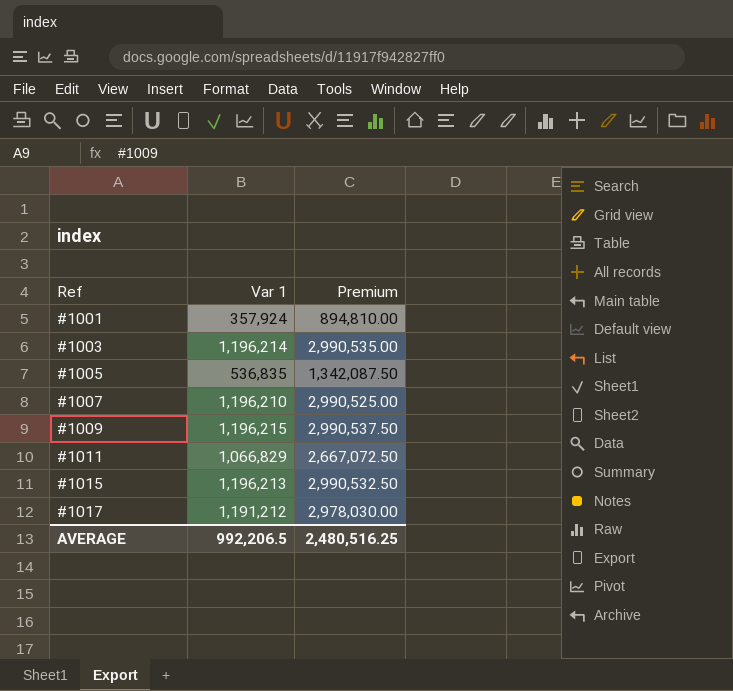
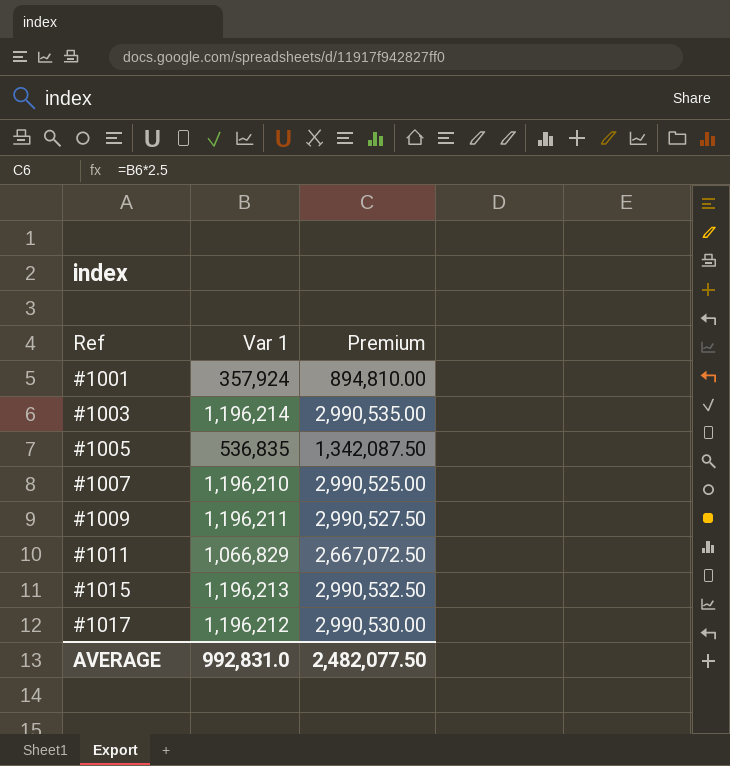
#1009 | Var 1: 1,196,215 -> 1,196,211
#1009 | Premium: 2,990,537.50 -> 2,990,527.50
#1017 | Var 1: 1,191,212 -> 1,196,212
#1017 | Premium: 2,978,030.00 -> 2,990,530.00
AVERAGE | Var 1: 992,206.5 -> 992,831.0
AVERAGE | Premium: 2,480,516.25 -> 2,482,077.50

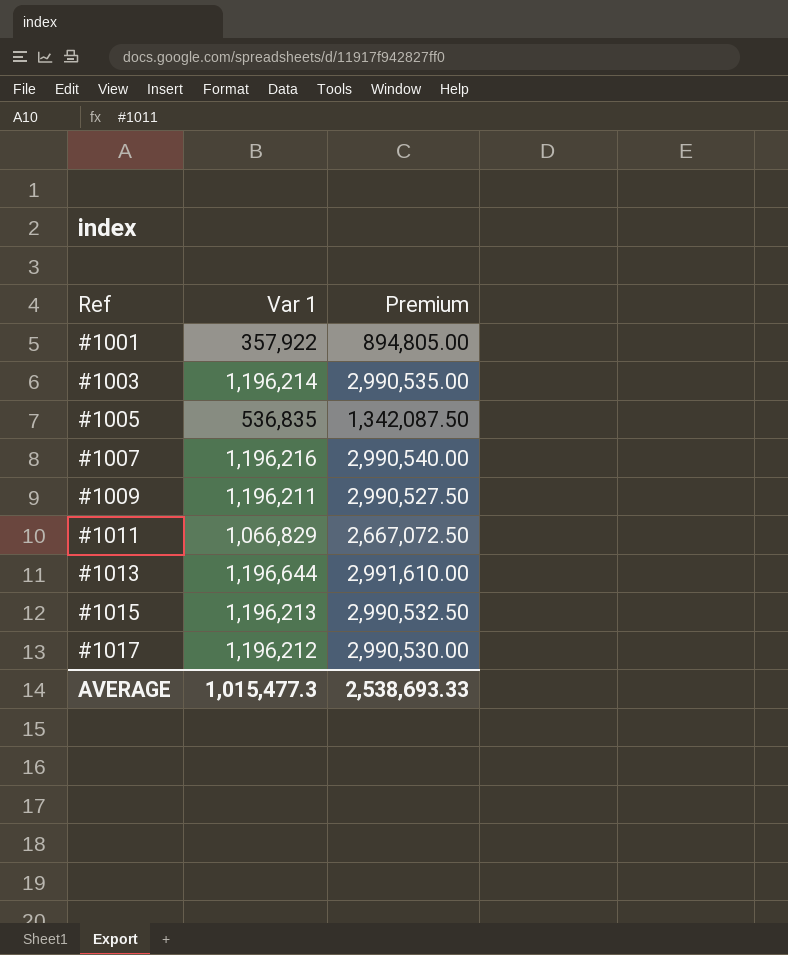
#1001 | Var 1: 357,924 -> 357,922
#1001 | Premium: 894,810.00 -> 894,805.00
#1007 | Var 1: 1,196,210 -> 1,196,216
#1007 | Premium: 2,990,525.00 -> 2,990,540.00
row #1013: none -> 1,196,644 | 2,991,610.00
AVERAGE | Var 1: 992,831.0 -> 1,015,477.3
AVERAGE | Premium: 2,482,077.50 -> 2,538,693.33

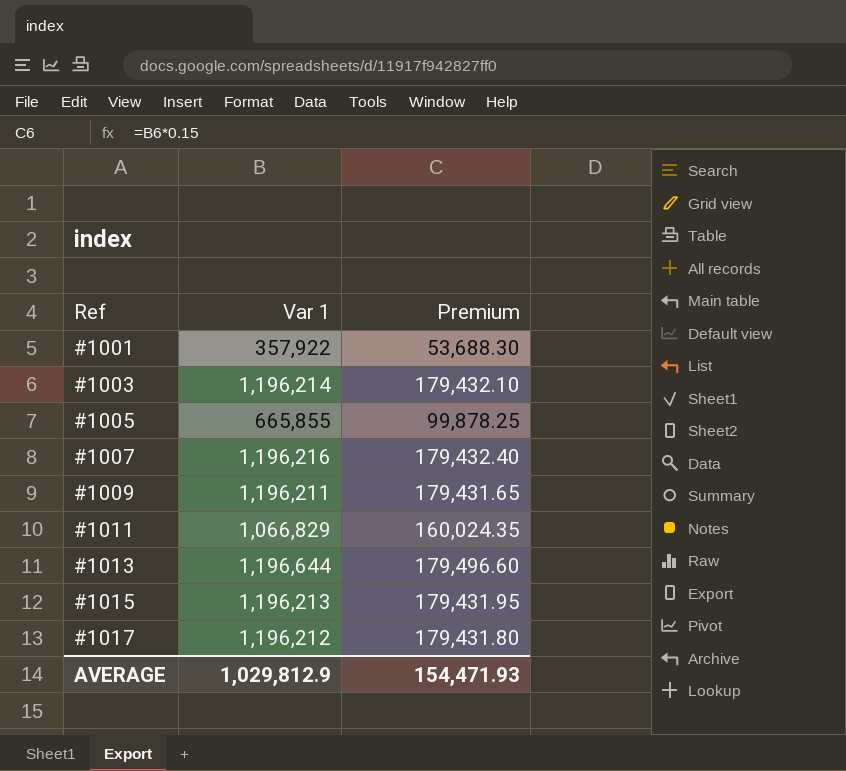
column Premium | formula: [Var 1] * 2.5 -> [Var 1] * 0.15
#1005 | Var 1: 536,835 -> 665,855
AVERAGE | Var 1: 1,015,477.3 -> 1,029,812.9
AVERAGE | Premium: 2,538,693.33 -> 154,471.93

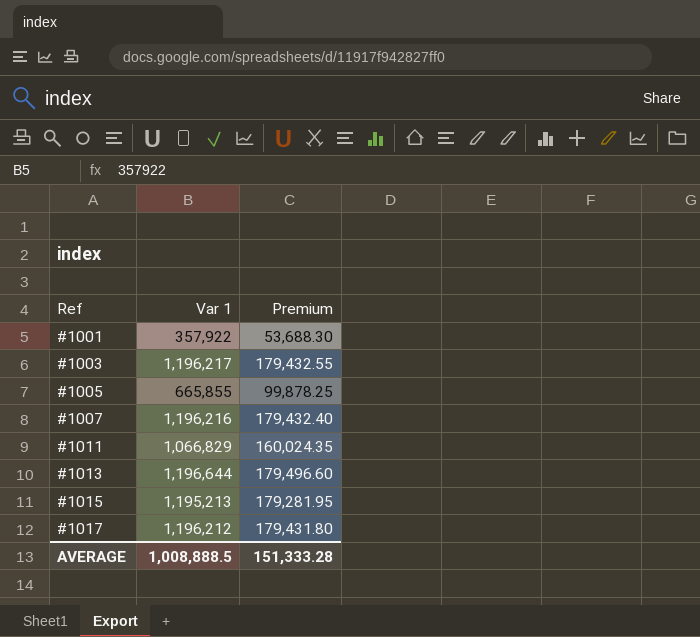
row #1009: 1,196,211 | 179,431.65 -> none
#1003 | Var 1: 1,196,214 -> 1,196,217
#1003 | Premium: 179,432.10 -> 179,432.55
#1015 | Var 1: 1,196,213 -> 1,195,213
#1015 | Premium: 179,431.95 -> 179,281.95
AVERAGE | Var 1: 1,029,812.9 -> 1,008,888.5
AVERAGE | Premium: 154,471.93 -> 151,333.28

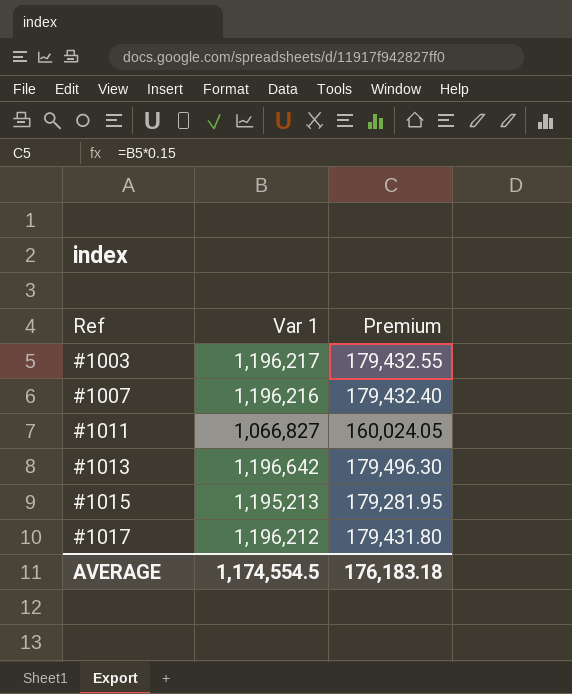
row #1001: 357,922 | 53,688.30 -> none
row #1005: 665,855 | 99,878.25 -> none
#1011 | Var 1: 1,066,829 -> 1,066,827
#1011 | Premium: 160,024.35 -> 160,024.05
#1013 | Var 1: 1,196,644 -> 1,196,642
#1013 | Premium: 179,496.60 -> 179,496.30
AVERAGE | Var 1: 1,008,888.5 -> 1,174,554.5
AVERAGE | Premium: 151,333.28 -> 176,183.18

